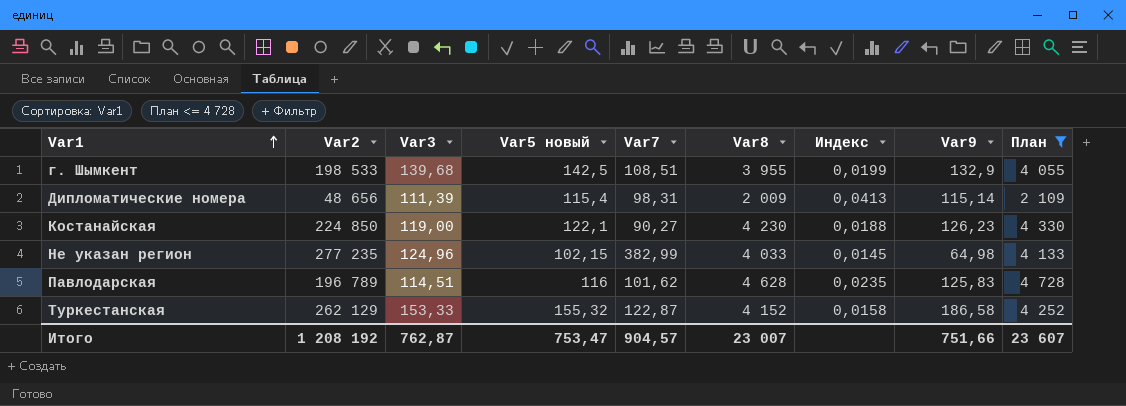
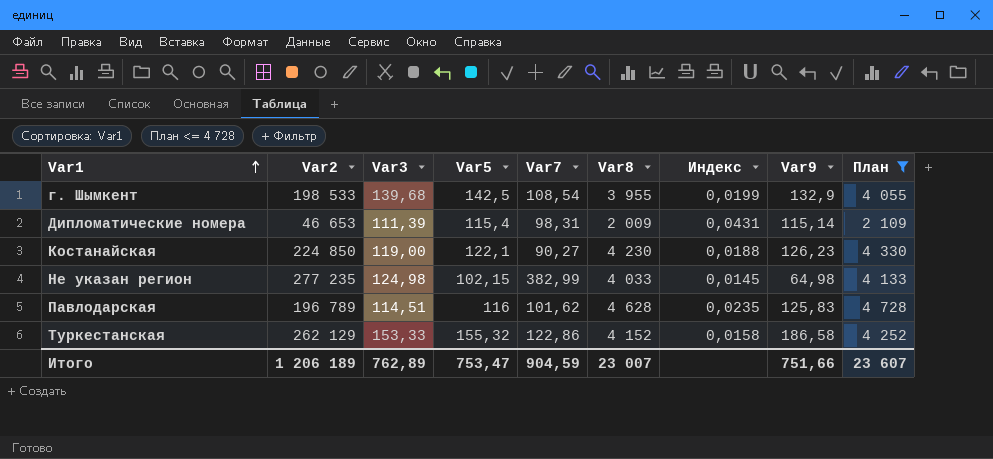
column name: Var5 новый -> Var5
г. Шымкент | Var7: 108,51 -> 108,54
Дипломатические номера | Var2: 48 656 -> 46 653
Дипломатические номера | Индекс: 0,0413 -> 0,0431
Не указан регион | Var3: 124,96 -> 124,98
Туркестанская | Var7: 122,87 -> 122,86
Итого | Var2: 1 208 192 -> 1 206 189
Итого | Var3: 762,87 -> 762,89
Итого | Var7: 904,57 -> 904,59

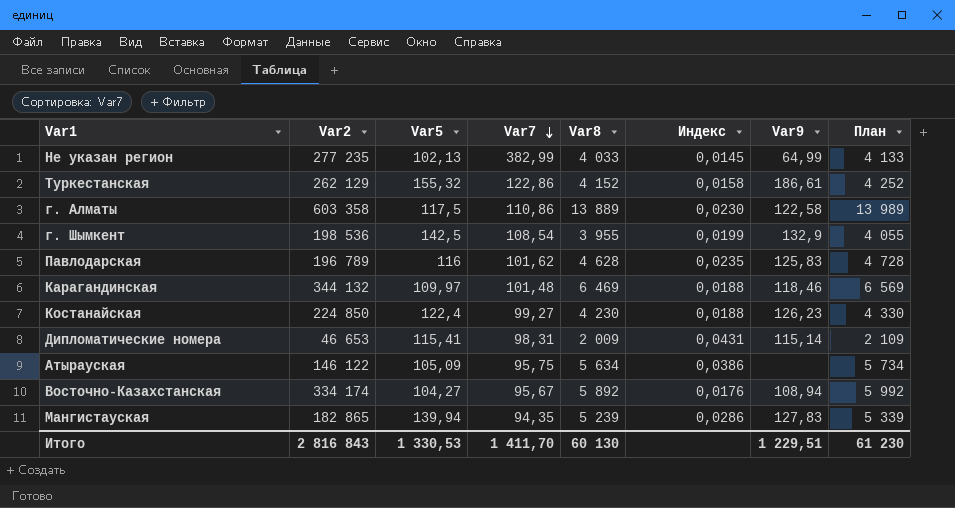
filter: План <= 4 728 -> none
row order: Var1 ascending -> Var7 descending
column Var3 | position: 3 -> none
Не указан регион | Var5: 102,15 -> 102,13
Не указан регион | Var9: 64,98 -> 64,99
Туркестанская | Var9: 186,58 -> 186,61
г. Шымкент | Var2: 198 533 -> 198 536
Костанайская | Var5: 122,1 -> 122,4
Костанайская | Var7: 90,27 -> 99,27
Дипломатические номера | Var5: 115,4 -> 115,41
Итого | Var2: 1 206 189 -> 2 816 843
Итого | Var5: 753,47 -> 1 330,53
Итого | Var7: 904,59 -> 1 411,70
Итого | Var8: 23 007 -> 60 130
Итого | Var9: 751,66 -> 1 229,51
Итого | План: 23 607 -> 61 230

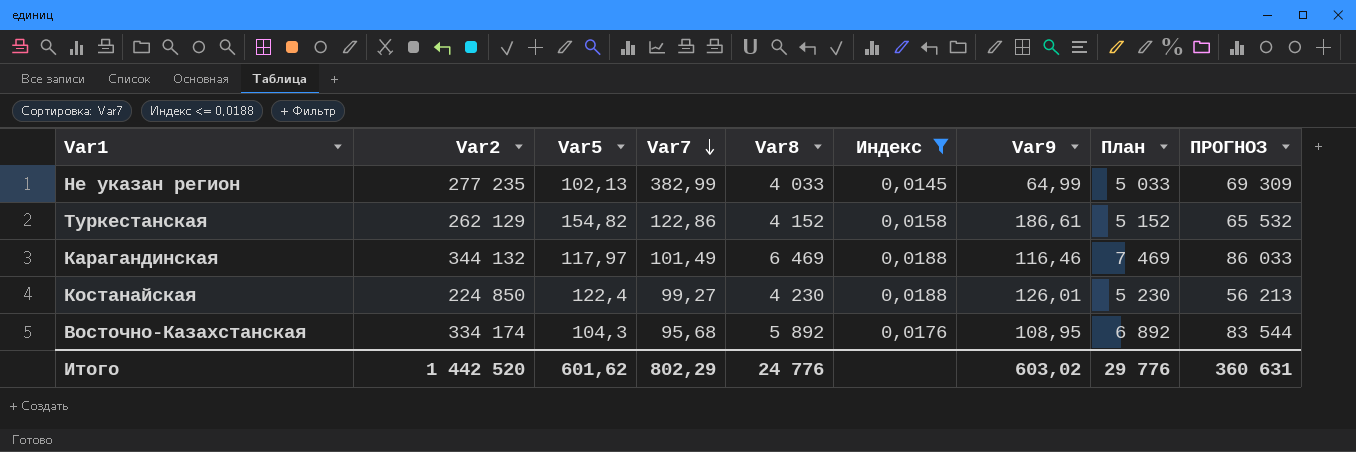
filter: none -> Индекс <= 0,0188
column План | formula: [Var8] + 100 -> [Var8] + 1000
column ПРОГНОЗ | formula: none -> [Var2] * 0,25
Туркестанская | Var5: 155,32 -> 154,82
Карагандинская | Var5: 109,97 -> 117,97
Карагандинская | Var7: 101,48 -> 101,49
Карагандинская | Var9: 118,46 -> 116,46
Костанайская | Var9: 126,23 -> 126,01
Восточно-Казахстанская | Var5: 104,27 -> 104,3
Восточно-Казахстанская | Var7: 95,67 -> 95,68
Восточно-Казахстанская | Var9: 108,94 -> 108,95
Итого | Var2: 2 816 843 -> 1 442 520
Итого | Var5: 1 330,53 -> 601,62
Итого | Var7: 1 411,70 -> 802,29
Итого | Var8: 60 130 -> 24 776
Итого | Var9: 1 229,51 -> 603,02
Итого | План: 61 230 -> 29 776

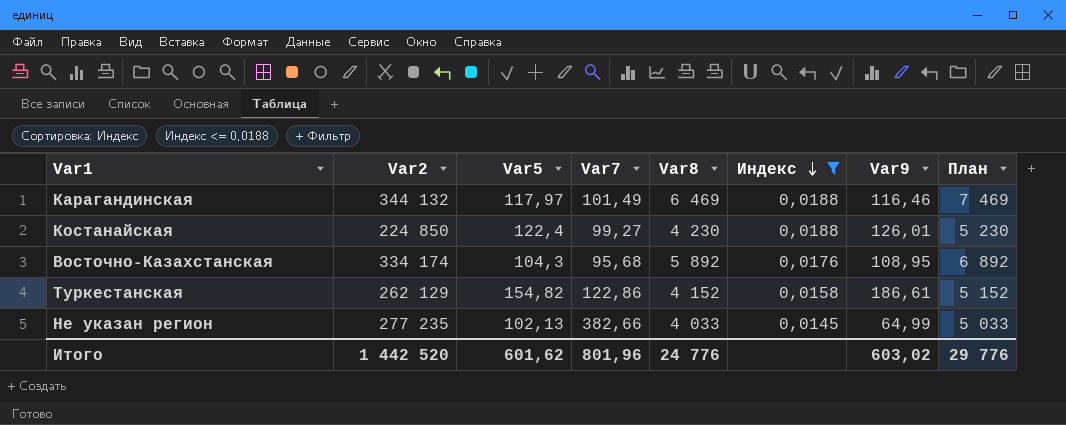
row order: Var7 descending -> Индекс descending
column ПРОГНОЗ | formula: [Var2] * 0,25 -> none
Не указан регион | Var7: 382,99 -> 382,66
Итого | Var7: 802,29 -> 801,96

